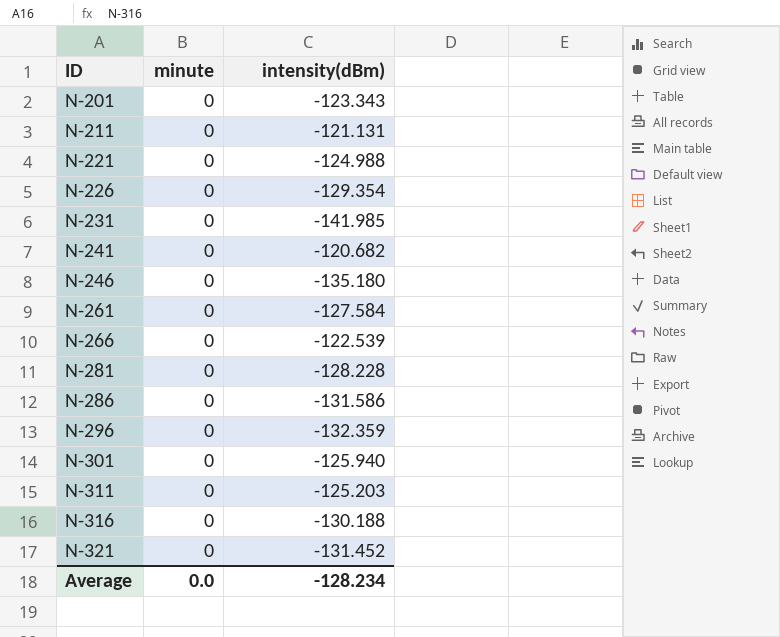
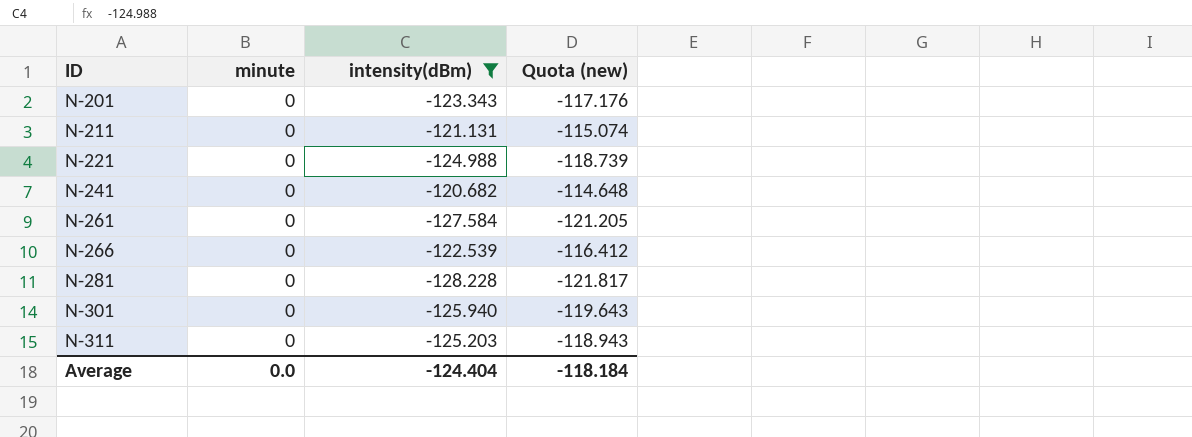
filter: none -> intensity(dBm) >= -128.228
column Quota (new) | formula: none -> [intensity(dBm)] * 0.95
Average | intensity(dBm): -128.234 -> -124.404

